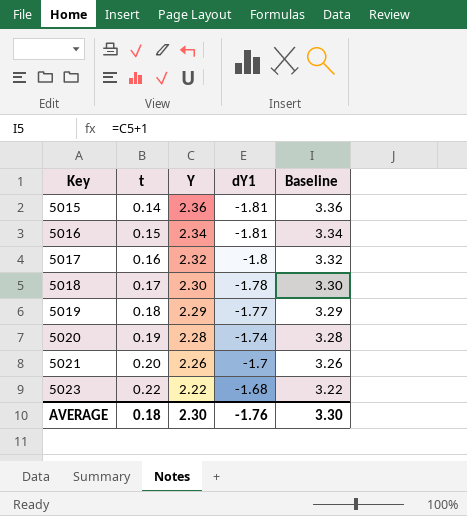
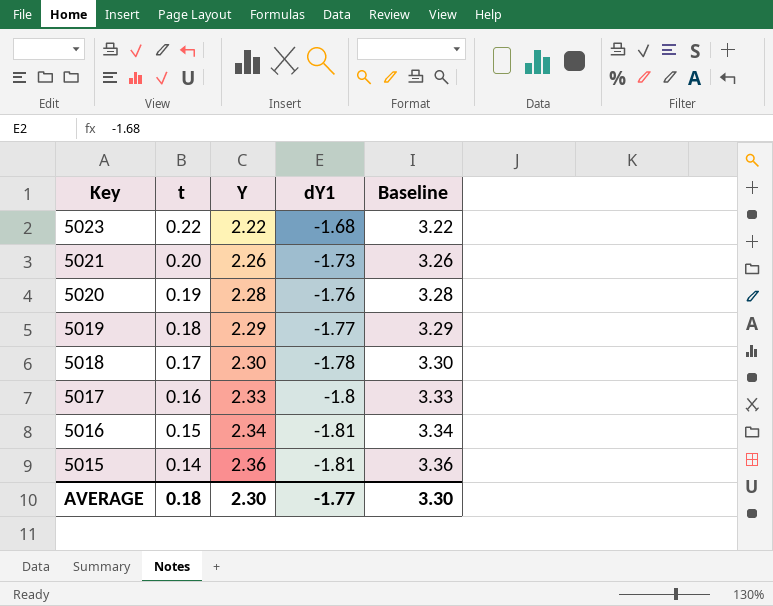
row order: Key ascending -> Key descending
5021 | dY1: -1.7 -> -1.73
5020 | dY1: -1.74 -> -1.76
5017 | Y: 2.32 -> 2.33
5017 | Baseline: 3.32 -> 3.33
AVERAGE | dY1: -1.76 -> -1.77

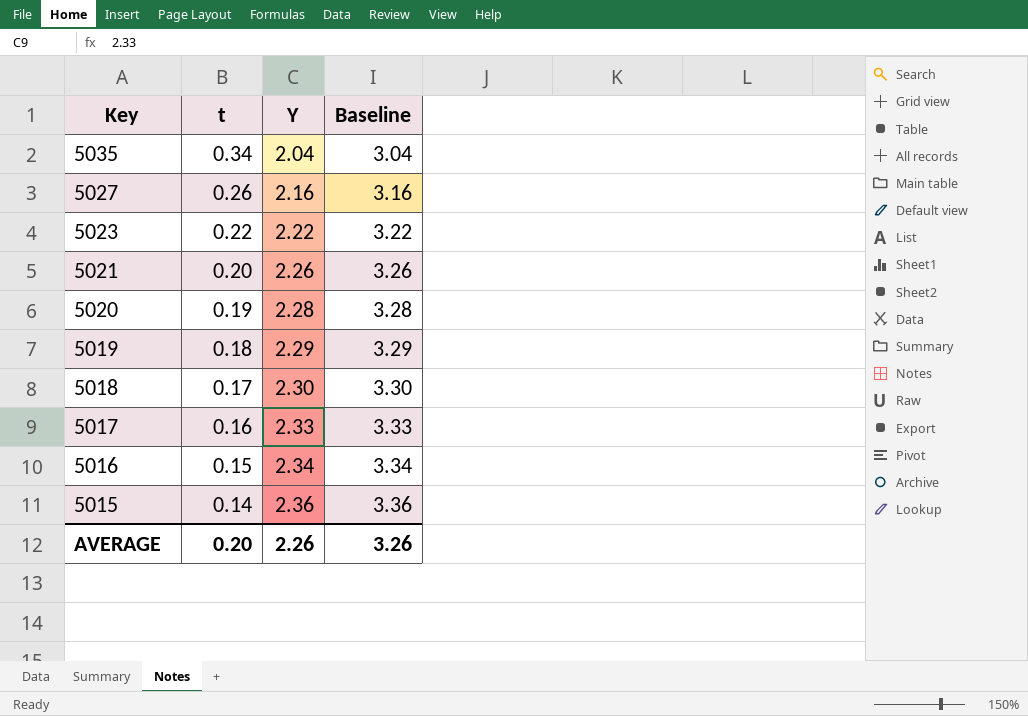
column dY1 | position: 4 -> none
row 5035: none -> 0.34 | 2.04 | 3.04
row 5027: none -> 0.26 | 2.16 | 3.16
AVERAGE | t: 0.18 -> 0.20
AVERAGE | Y: 2.30 -> 2.26
AVERAGE | Baseline: 3.30 -> 3.26

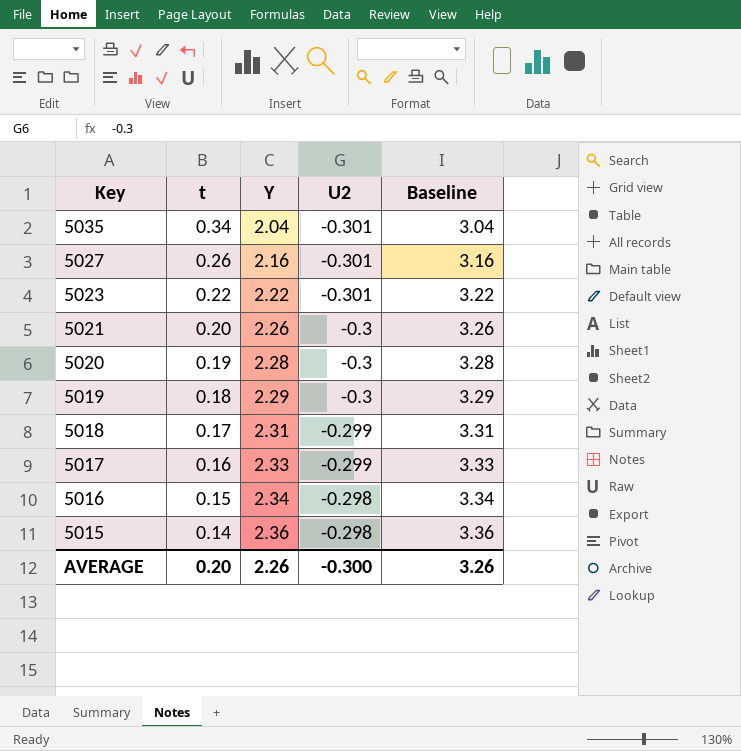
column U2 | position: none -> 4
5018 | Y: 2.30 -> 2.31
5018 | Baseline: 3.30 -> 3.31

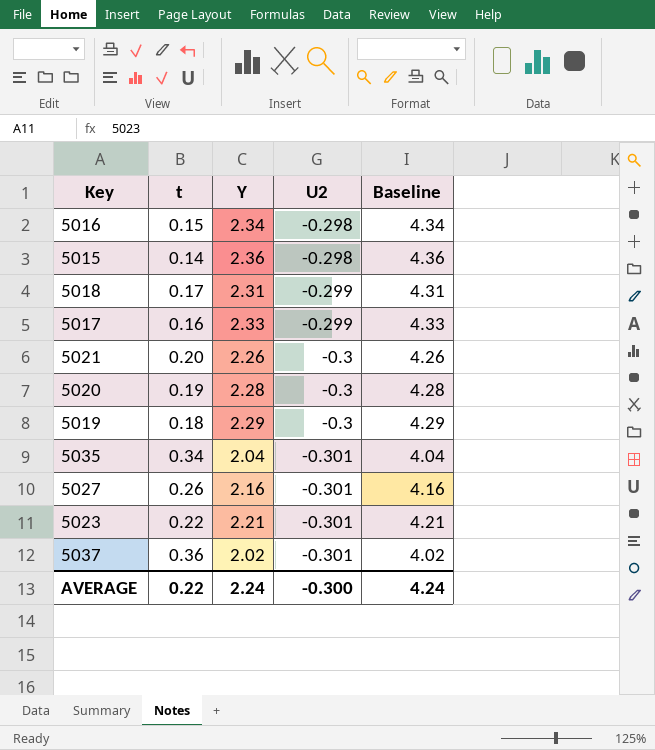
row order: Key descending -> U2 descending
column Baseline | formula: [Y] + 1 -> [Y] + 2
5023 | Y: 2.22 -> 2.21
row 5037: none -> 0.36 | 2.02 | -0.301 | 4.02
AVERAGE | t: 0.20 -> 0.22
AVERAGE | Y: 2.26 -> 2.24
AVERAGE | Baseline: 3.26 -> 4.24

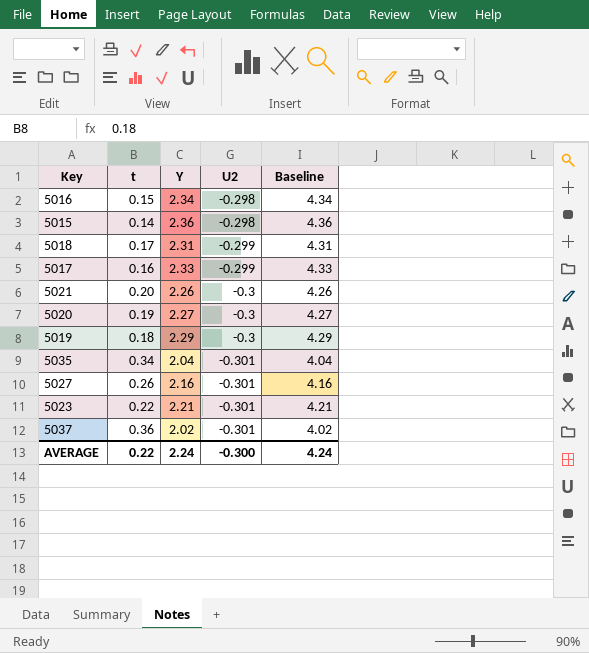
5020 | Y: 2.28 -> 2.27
5020 | Baseline: 4.28 -> 4.27

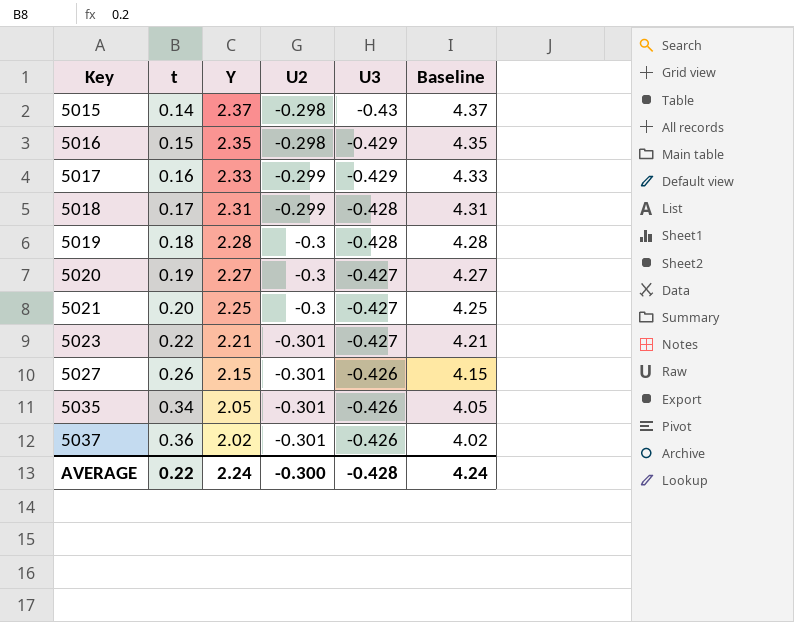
row order: U2 descending -> Key ascending
column U3 | position: none -> 5
5015 | Y: 2.36 -> 2.37
5015 | Baseline: 4.36 -> 4.37
5016 | Y: 2.34 -> 2.35
5016 | Baseline: 4.34 -> 4.35
5019 | Y: 2.29 -> 2.28
5019 | Baseline: 4.29 -> 4.28
5021 | Y: 2.26 -> 2.25
5021 | Baseline: 4.26 -> 4.25
5027 | Y: 2.16 -> 2.15
5027 | Baseline: 4.16 -> 4.15
5035 | Y: 2.04 -> 2.05
5035 | Baseline: 4.04 -> 4.05

